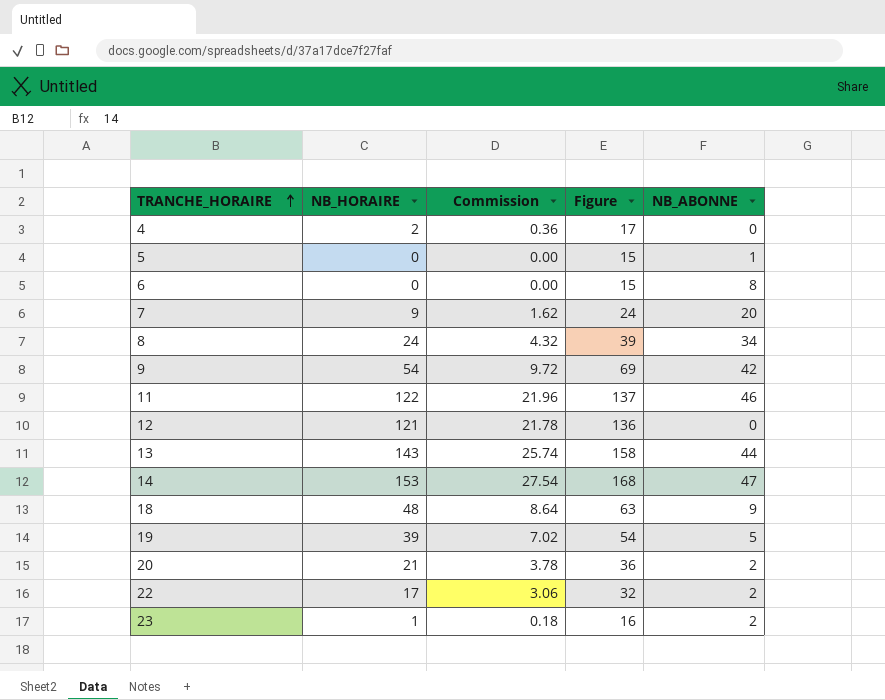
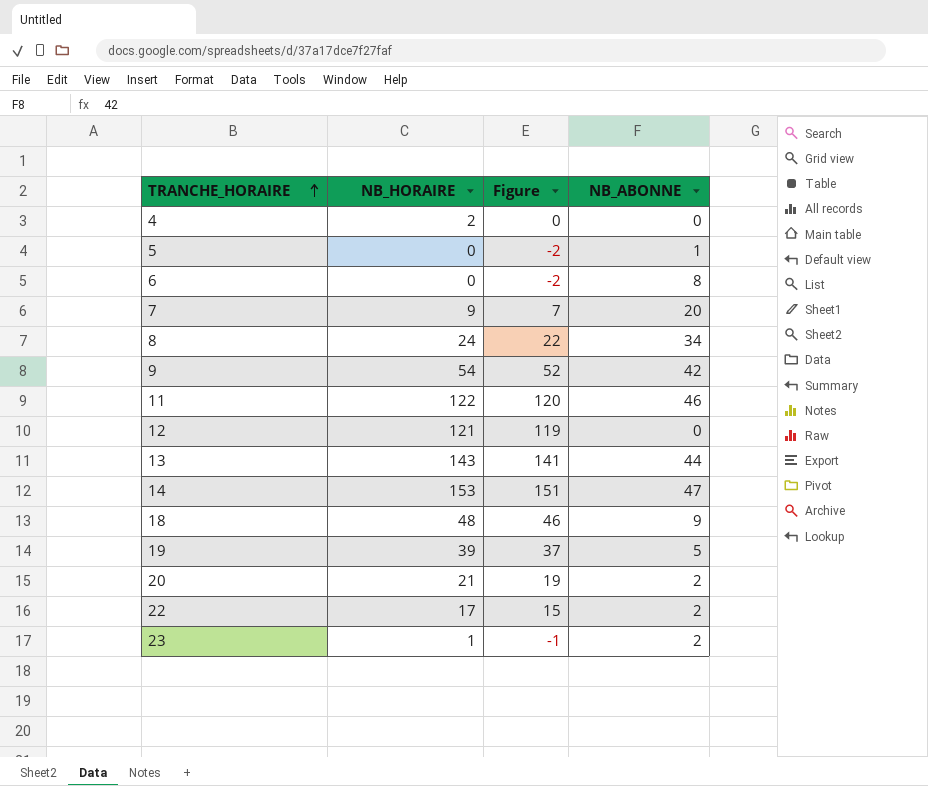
column Commission | formula: [NB_HORAIRE] * 0.18 -> none
column Figure | formula: [NB_HORAIRE] + 15 -> [NB_HORAIRE] - 2

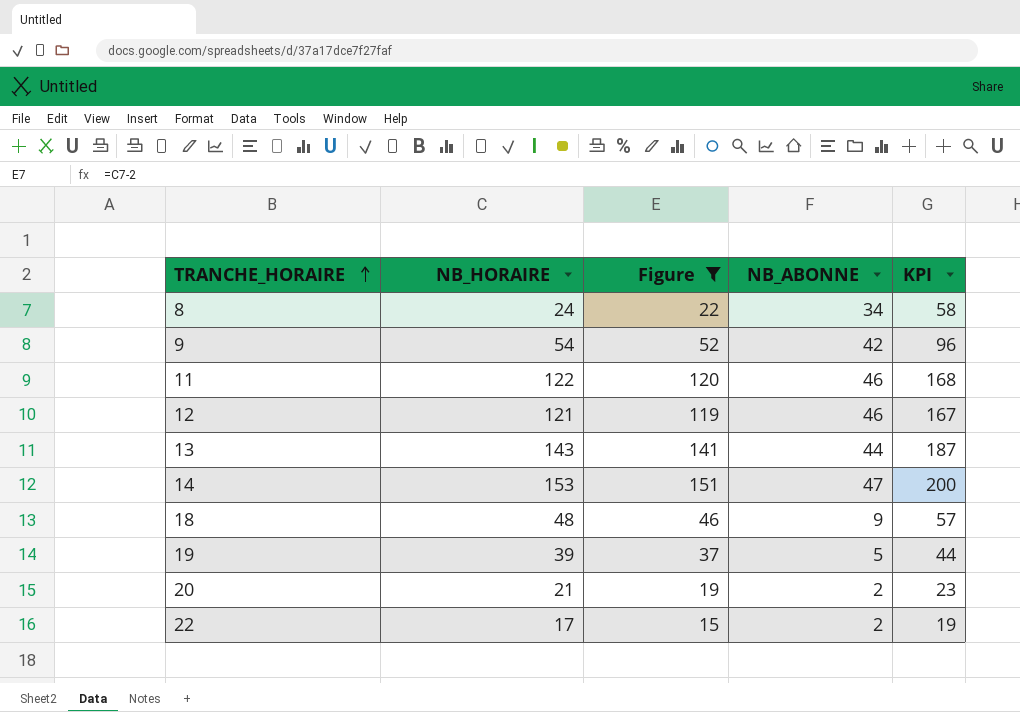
filter: none -> Figure >= 15
column KPI | formula: none -> [NB_HORAIRE] + [NB_ABONNE]
12 | NB_ABONNE: 0 -> 46

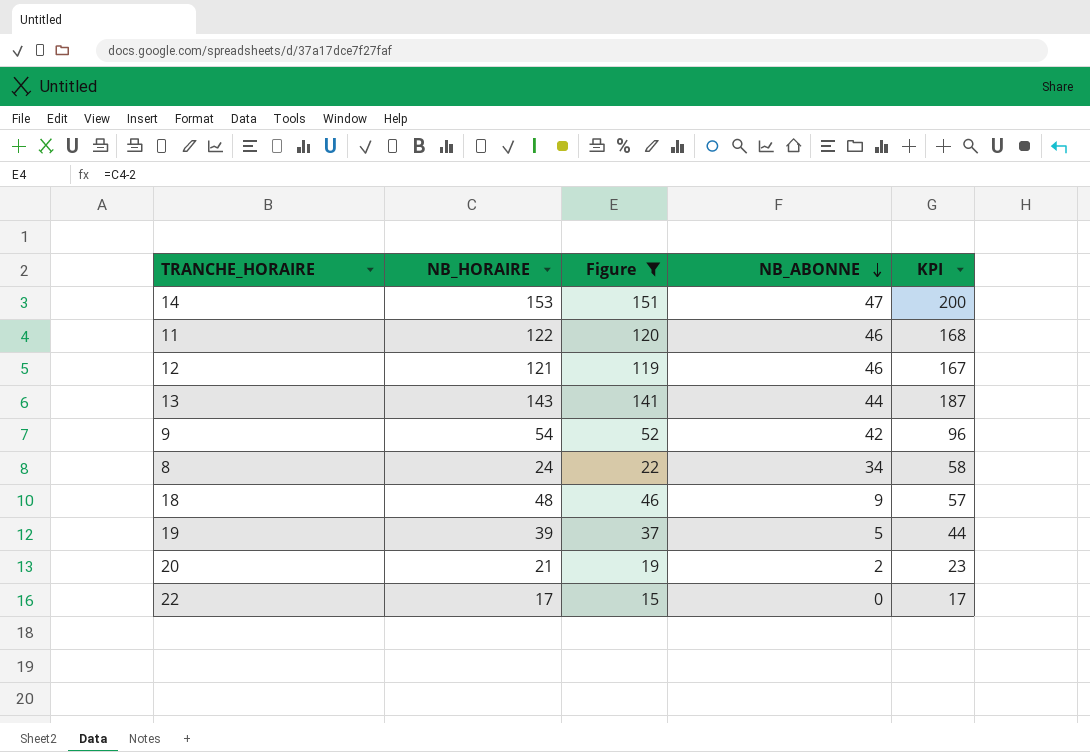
row order: TRANCHE_HORAIRE ascending -> NB_ABONNE descending
22 | NB_ABONNE: 2 -> 0
22 | KPI: 19 -> 17

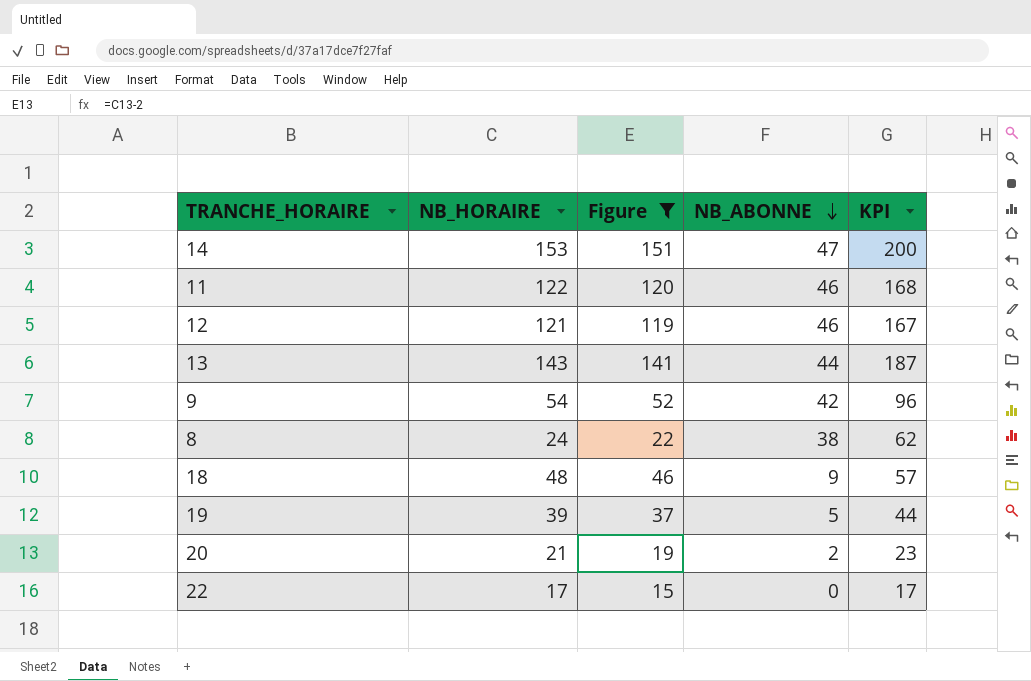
8 | NB_ABONNE: 34 -> 38
8 | KPI: 58 -> 62

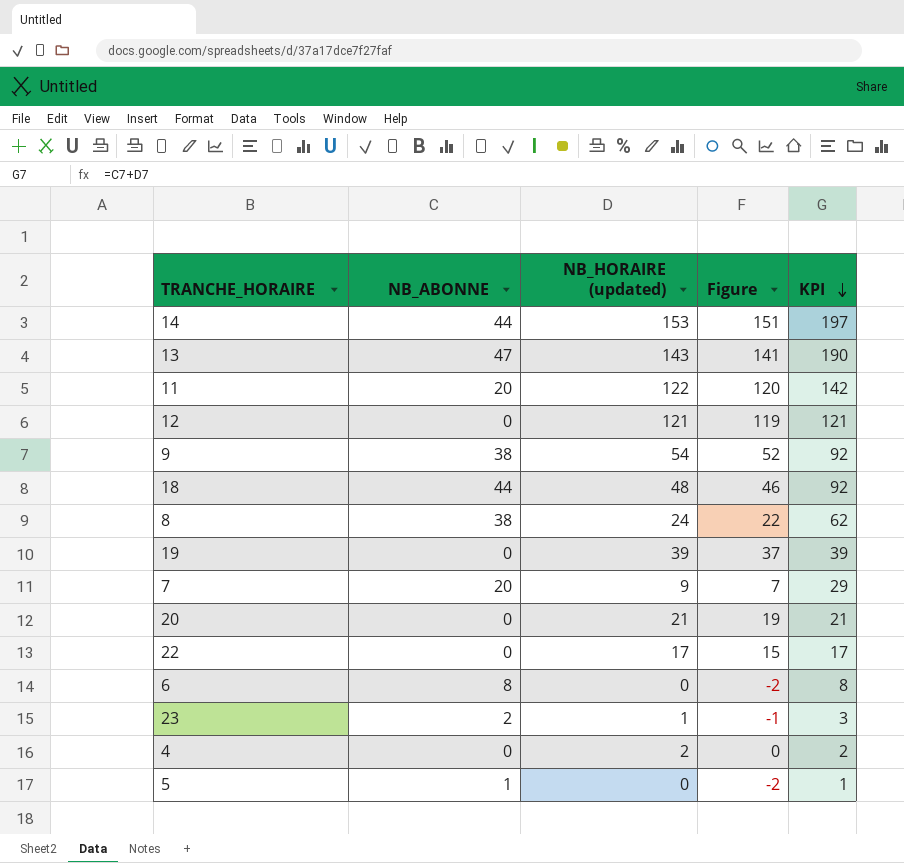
filter: Figure >= 15 -> none
row order: NB_ABONNE descending -> KPI descending
column NB_ABONNE | position: 4 -> 2
column name: NB_HORAIRE -> NB_HORAIRE (updated)
14 | NB_ABONNE: 47 -> 44
14 | KPI: 200 -> 197
13 | NB_ABONNE: 44 -> 47
13 | KPI: 187 -> 190
11 | NB_ABONNE: 46 -> 20
11 | KPI: 168 -> 142
12 | NB_ABONNE: 46 -> 0
12 | KPI: 167 -> 121
9 | NB_ABONNE: 42 -> 38
9 | KPI: 96 -> 92
18 | NB_ABONNE: 9 -> 44
18 | KPI: 57 -> 92
19 | NB_ABONNE: 5 -> 0
19 | KPI: 44 -> 39
20 | NB_ABONNE: 2 -> 0
20 | KPI: 23 -> 21

